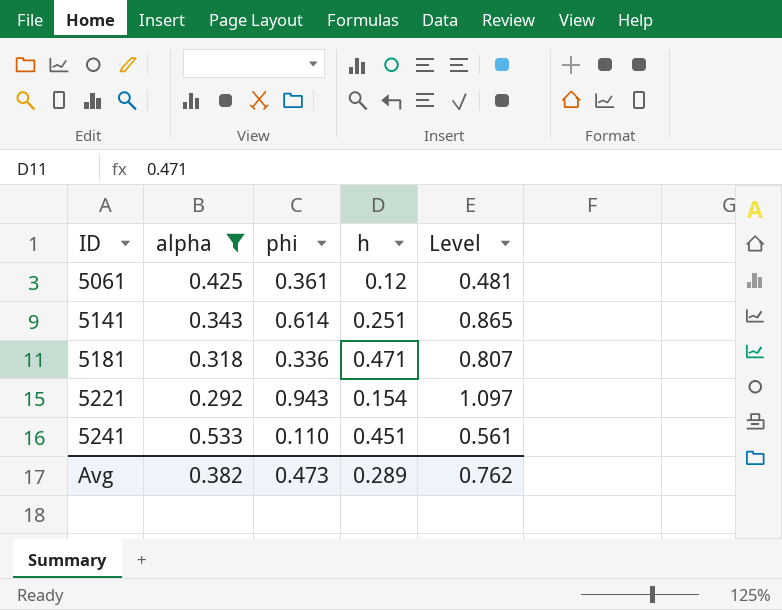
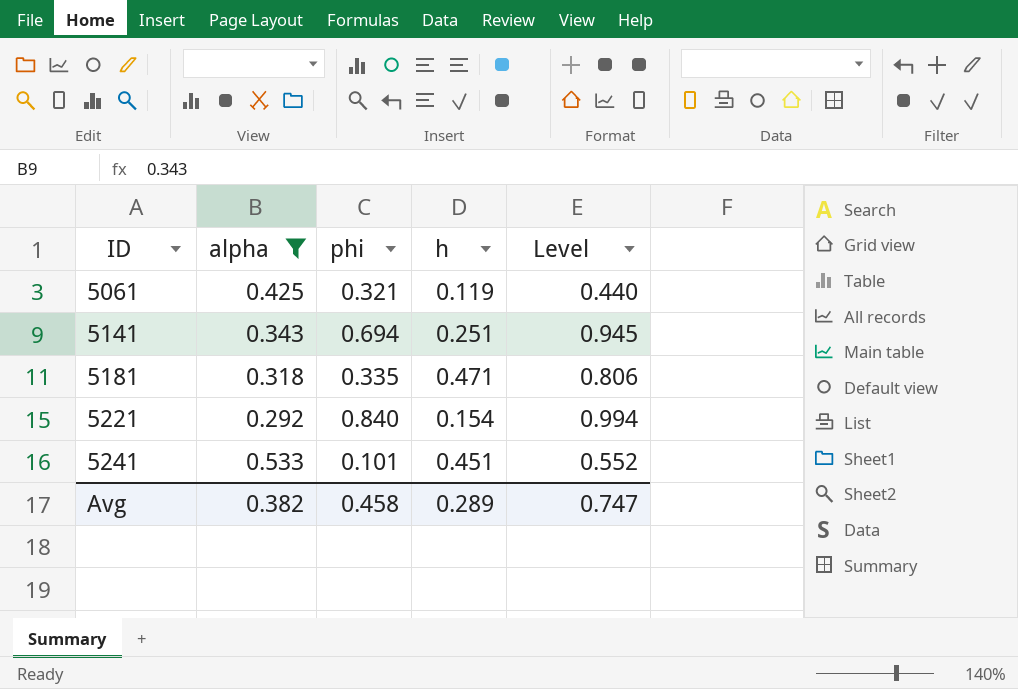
5061 | phi: 0.361 -> 0.321
5061 | h: 0.12 -> 0.119
5061 | Level: 0.481 -> 0.440
5141 | phi: 0.614 -> 0.694
5141 | Level: 0.865 -> 0.945
5181 | phi: 0.336 -> 0.335
5181 | Level: 0.807 -> 0.806
5221 | phi: 0.943 -> 0.840
5221 | Level: 1.097 -> 0.994
5241 | phi: 0.110 -> 0.101
5241 | Level: 0.561 -> 0.552
Avg | phi: 0.473 -> 0.458
Avg | Level: 0.762 -> 0.747

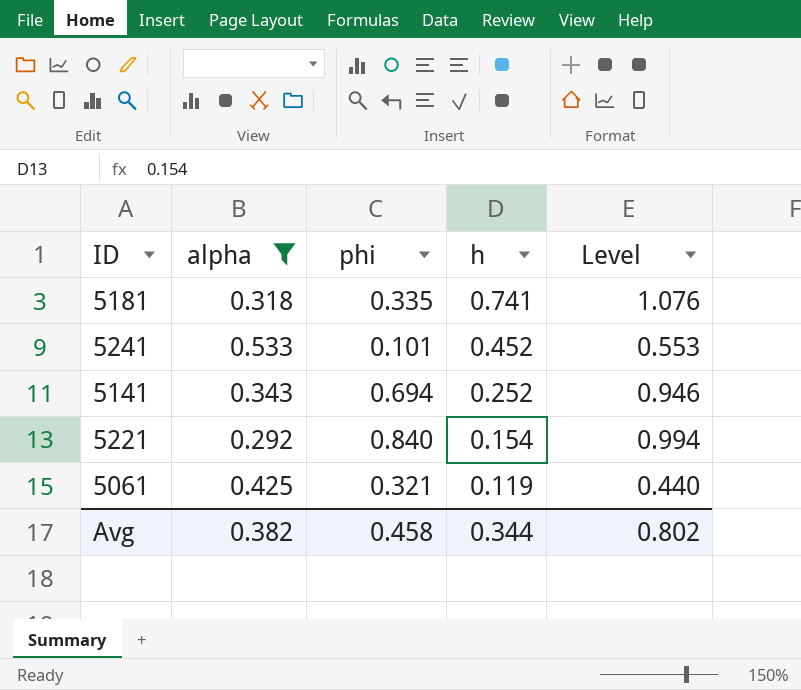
row order: ID ascending -> h descending
5181 | h: 0.471 -> 0.741
5181 | Level: 0.806 -> 1.076
5241 | h: 0.451 -> 0.452
5241 | Level: 0.552 -> 0.553
5141 | h: 0.251 -> 0.252
5141 | Level: 0.945 -> 0.946
Avg | h: 0.289 -> 0.344
Avg | Level: 0.747 -> 0.802

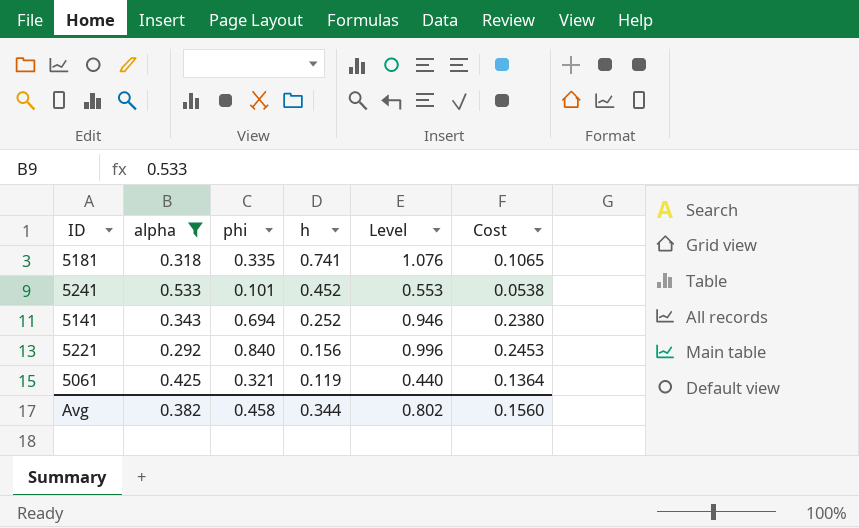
column Cost | formula: none -> [alpha] * [phi]
5221 | h: 0.154 -> 0.156
5221 | Level: 0.994 -> 0.996

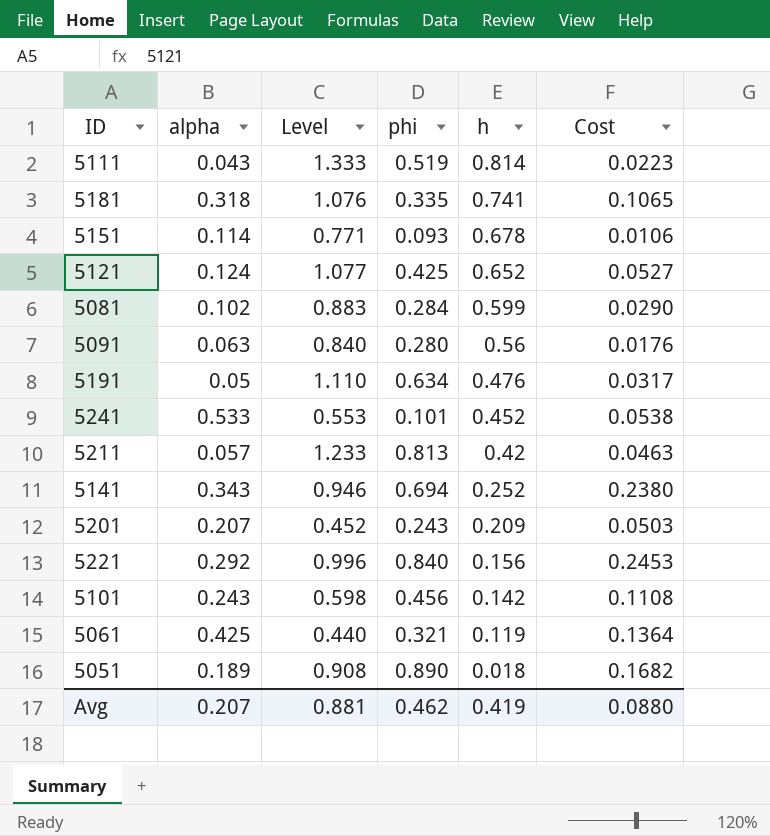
filter: alpha >= 0.292 -> none
column Level | position: 5 -> 3
Avg | alpha: 0.382 -> 0.207
Avg | Level: 0.802 -> 0.881
Avg | phi: 0.458 -> 0.462
Avg | h: 0.344 -> 0.419
Avg | Cost: 0.1560 -> 0.0880

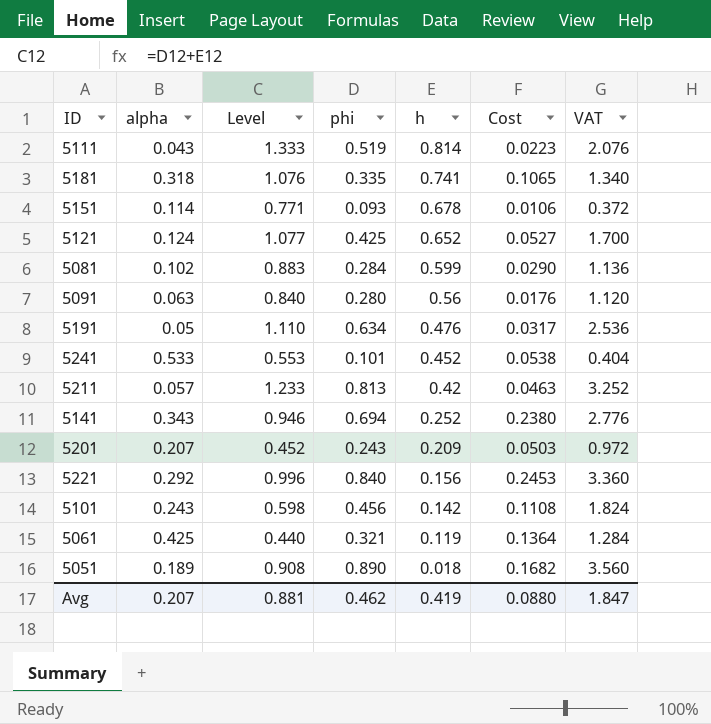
column VAT | formula: none -> [phi] * 4

